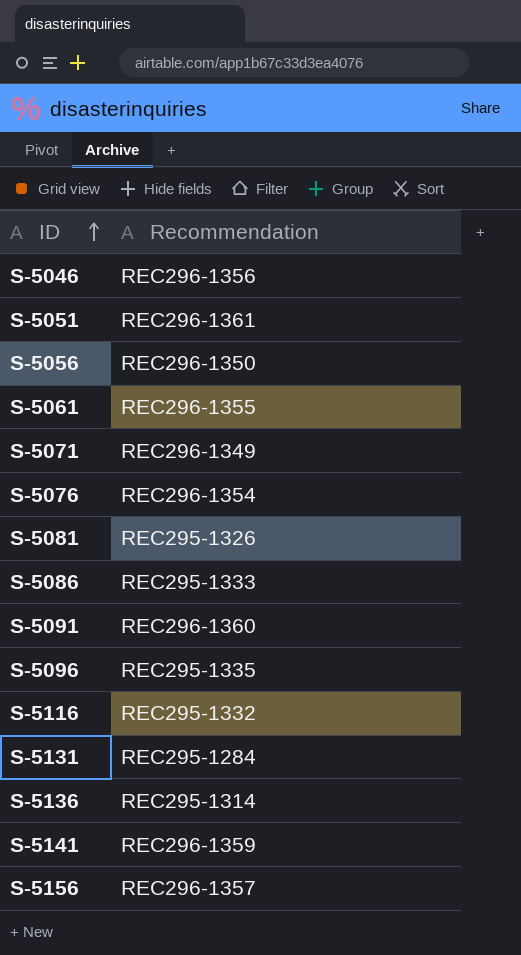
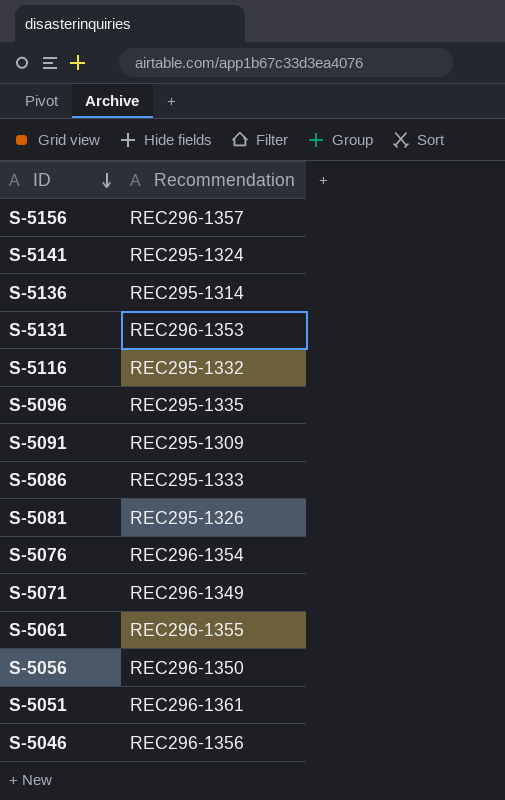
row order: ID ascending -> ID descending
S-5141 | Recommendation: REC296-1359 -> REC295-1324
S-5131 | Recommendation: REC295-1284 -> REC296-1353
S-5091 | Recommendation: REC296-1360 -> REC295-1309

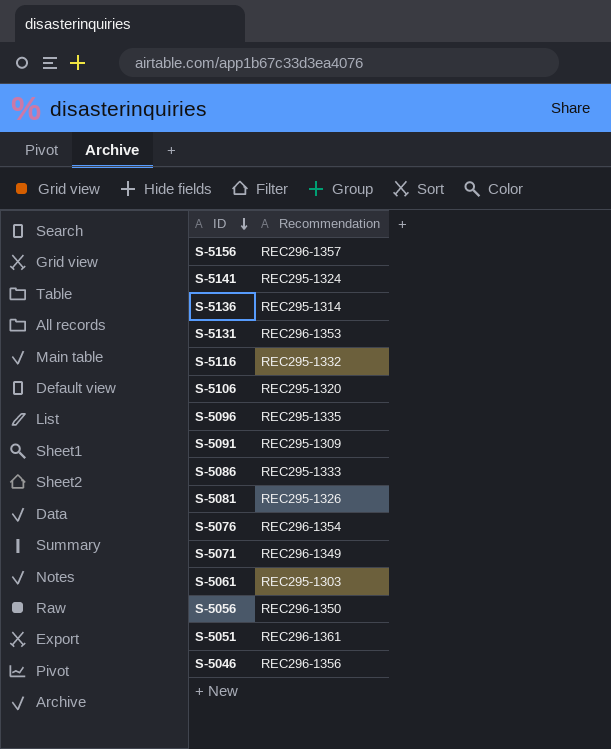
row S-5106: none -> REC295-1320
S-5061 | Recommendation: REC296-1355 -> REC295-1303

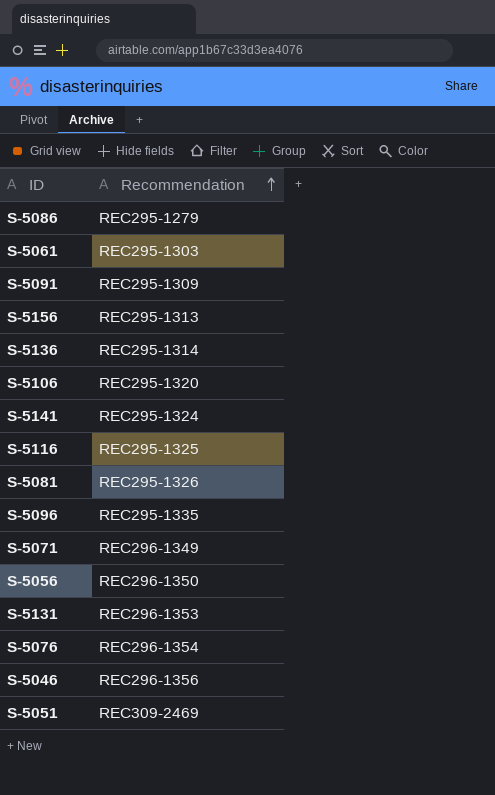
row order: ID descending -> Recommendation ascending
S-5086 | Recommendation: REC295-1333 -> REC295-1279
S-5156 | Recommendation: REC296-1357 -> REC295-1313
S-5116 | Recommendation: REC295-1332 -> REC295-1325
S-5051 | Recommendation: REC296-1361 -> REC309-2469

